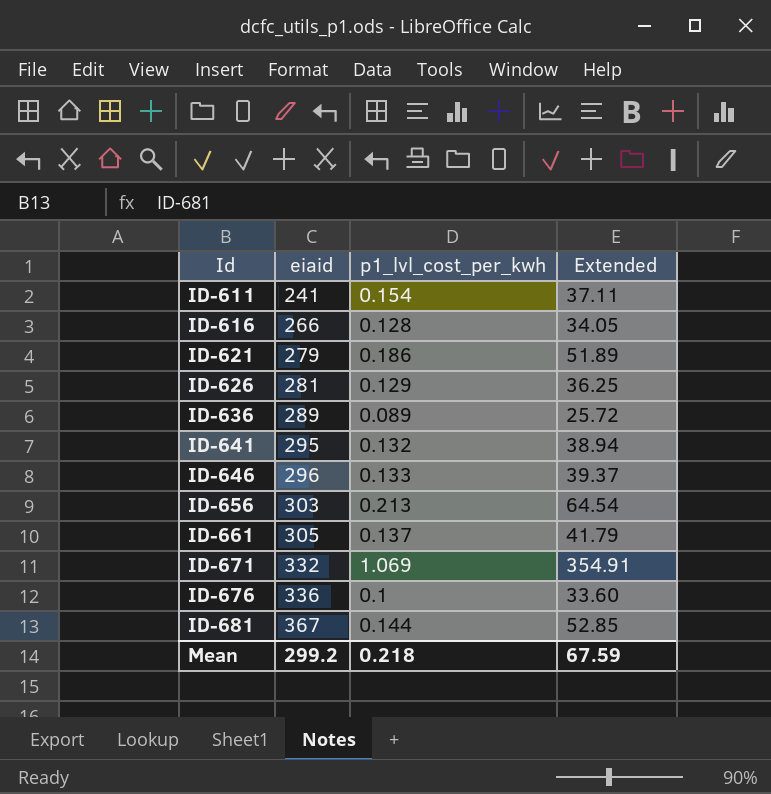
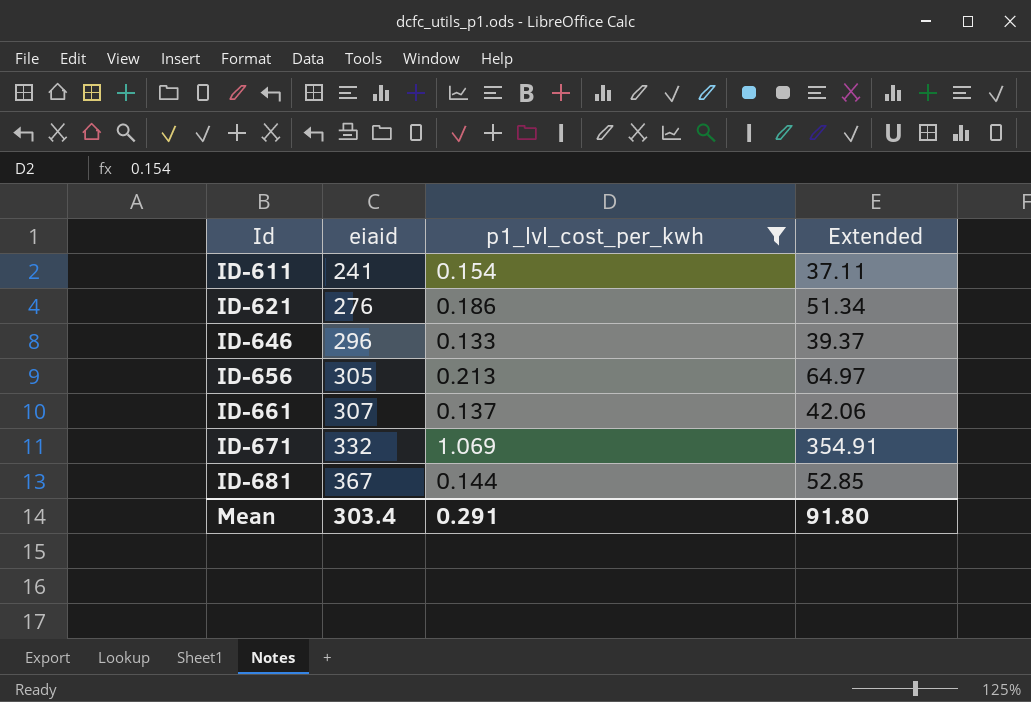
filter: none -> p1_lvl_cost_per_kwh >= 0.133
ID-621 | eiaid: 279 -> 276
ID-621 | Extended: 51.89 -> 51.34
ID-656 | eiaid: 303 -> 305
ID-656 | Extended: 64.54 -> 64.97
ID-661 | eiaid: 305 -> 307
ID-661 | Extended: 41.79 -> 42.06
Mean | eiaid: 299.2 -> 303.4
Mean | p1_lvl_cost_per_kwh: 0.218 -> 0.291
Mean | Extended: 67.59 -> 91.80

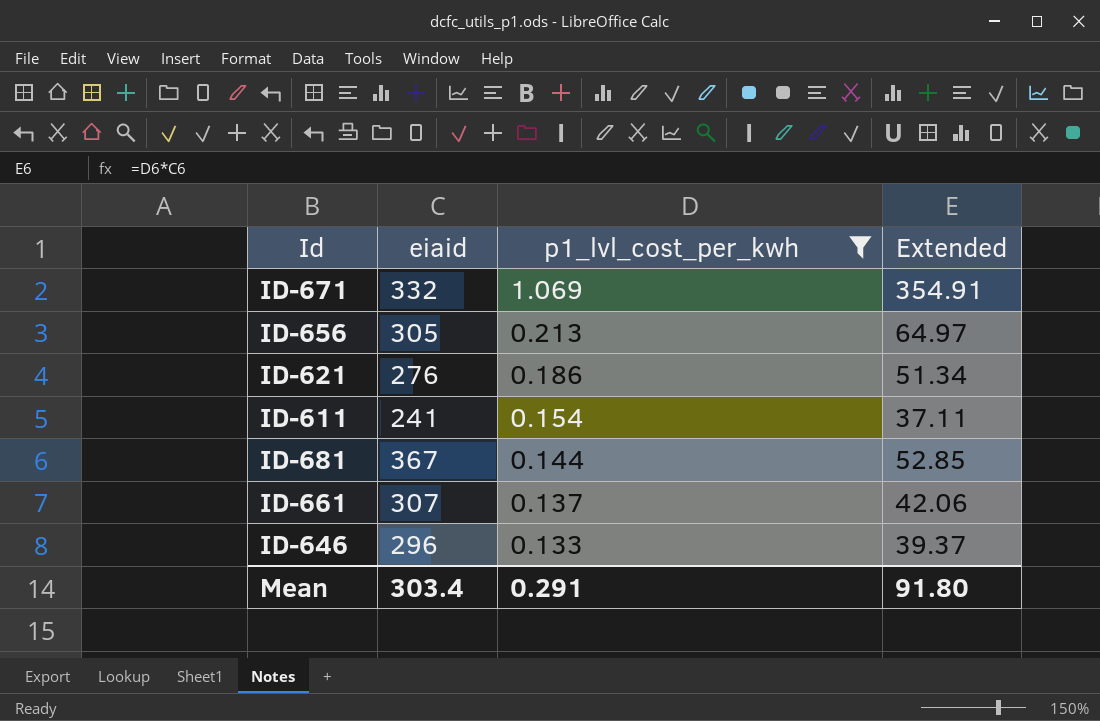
row order: Id ascending -> p1_lvl_cost_per_kwh descending

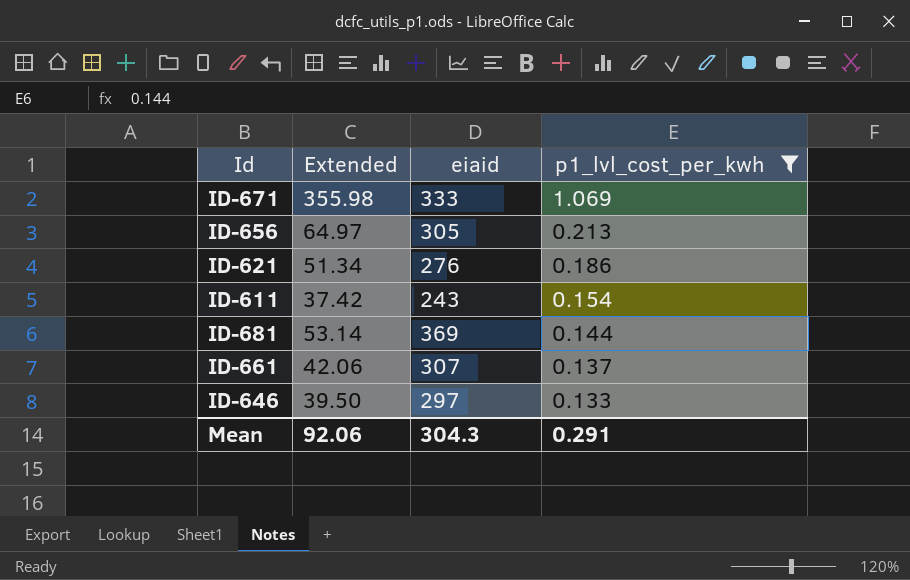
column Extended | position: 4 -> 2
ID-671 | Extended: 354.91 -> 355.98
ID-671 | eiaid: 332 -> 333
ID-611 | Extended: 37.11 -> 37.42
ID-611 | eiaid: 241 -> 243
ID-681 | Extended: 52.85 -> 53.14
ID-681 | eiaid: 367 -> 369
ID-646 | Extended: 39.37 -> 39.50
ID-646 | eiaid: 296 -> 297
Mean | Extended: 91.80 -> 92.06
Mean | eiaid: 303.4 -> 304.3

